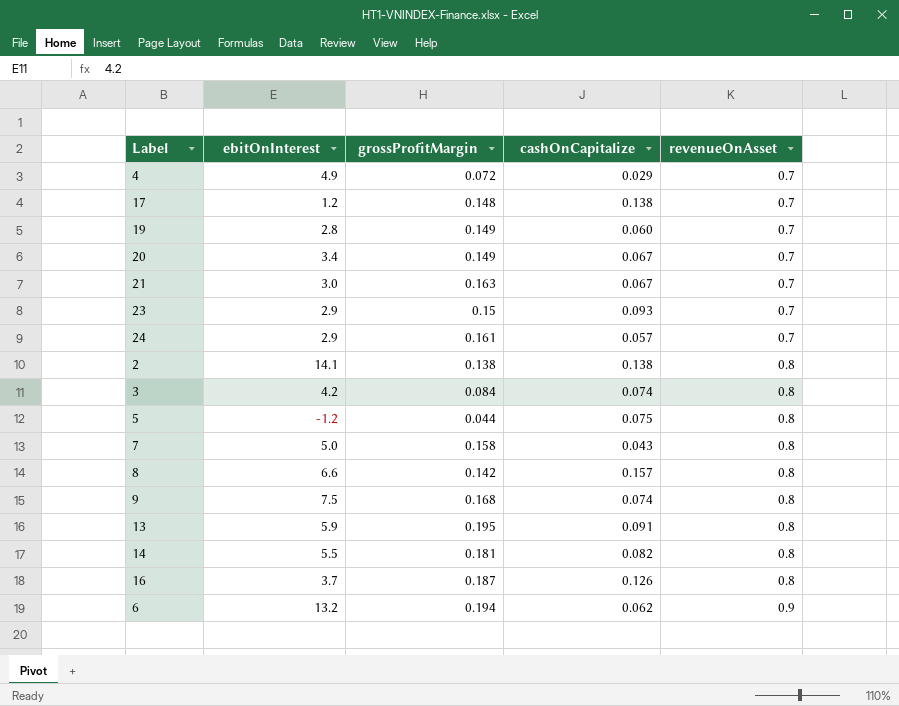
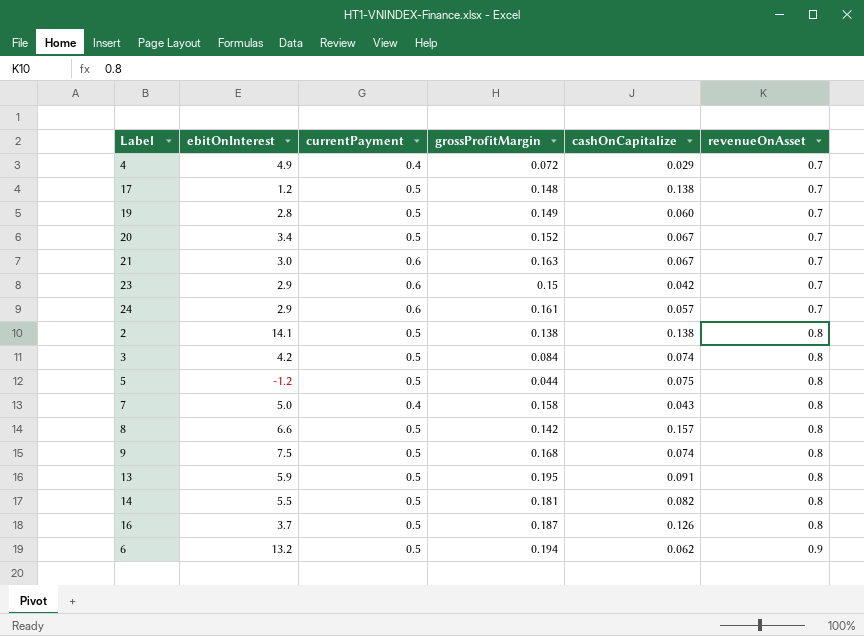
column currentPayment | position: none -> 3
20 | grossProfitMargin: 0.149 -> 0.152
23 | cashOnCapitalize: 0.093 -> 0.042

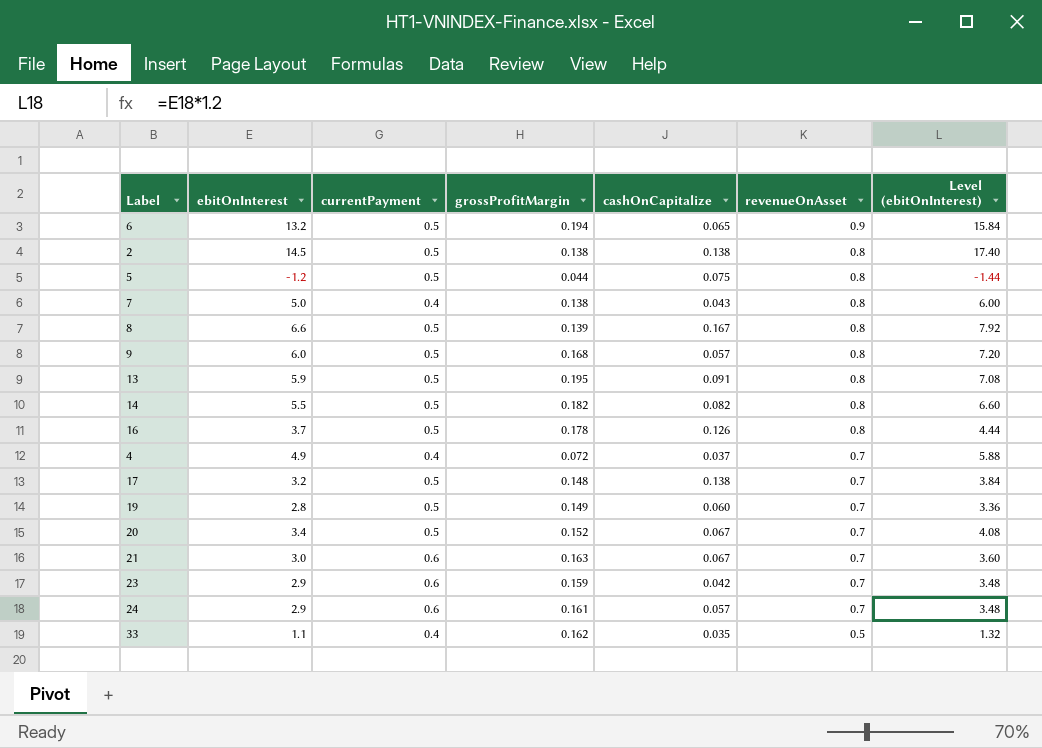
row order: revenueOnAsset ascending -> revenueOnAsset descending
column Level (ebitOnInterest) | formula: none -> [ebitOnInterest] * 1.2
row 3: 4.2 | 0.5 | 0.084 | 0.074 | 0.8 -> none
6 | cashOnCapitalize: 0.062 -> 0.065
2 | ebitOnInterest: 14.1 -> 14.5
7 | grossProfitMargin: 0.158 -> 0.138
8 | grossProfitMargin: 0.142 -> 0.139
8 | cashOnCapitalize: 0.157 -> 0.167
9 | ebitOnInterest: 7.5 -> 6.0
9 | cashOnCapitalize: 0.074 -> 0.057
14 | grossProfitMargin: 0.181 -> 0.182
16 | grossProfitMargin: 0.187 -> 0.178
4 | cashOnCapitalize: 0.029 -> 0.037
17 | ebitOnInterest: 1.2 -> 3.2
23 | grossProfitMargin: 0.15 -> 0.159
row 33: none -> 1.1 | 0.4 | 0.162 | 0.035 | 0.5 | 1.32

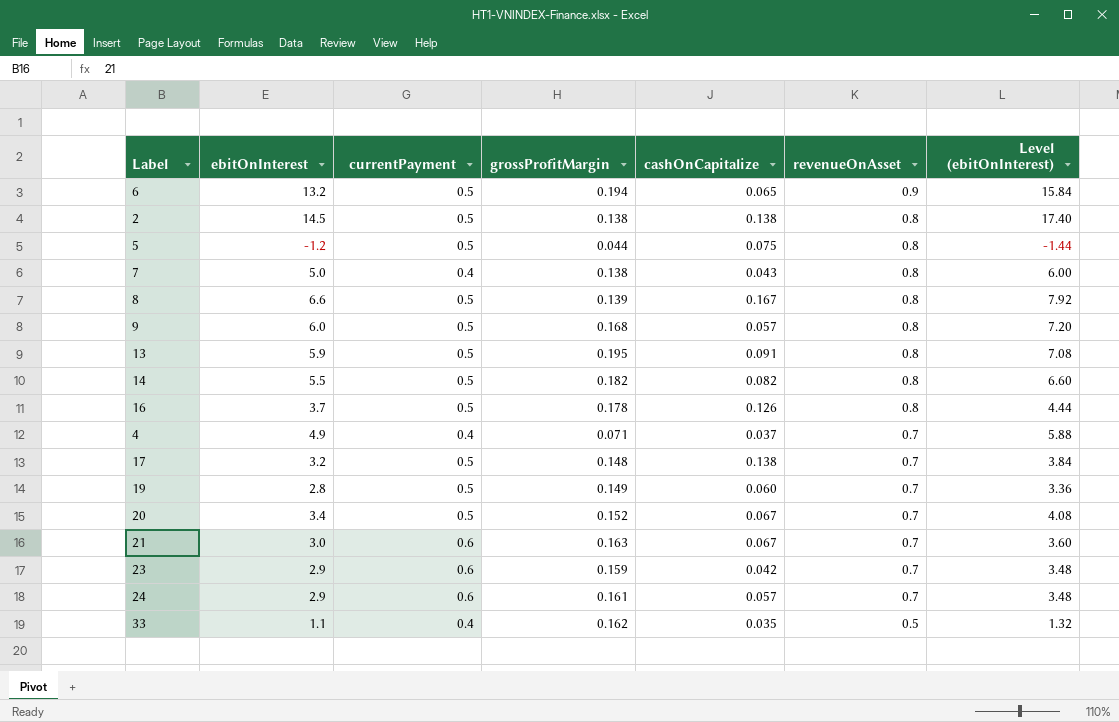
4 | grossProfitMargin: 0.072 -> 0.071

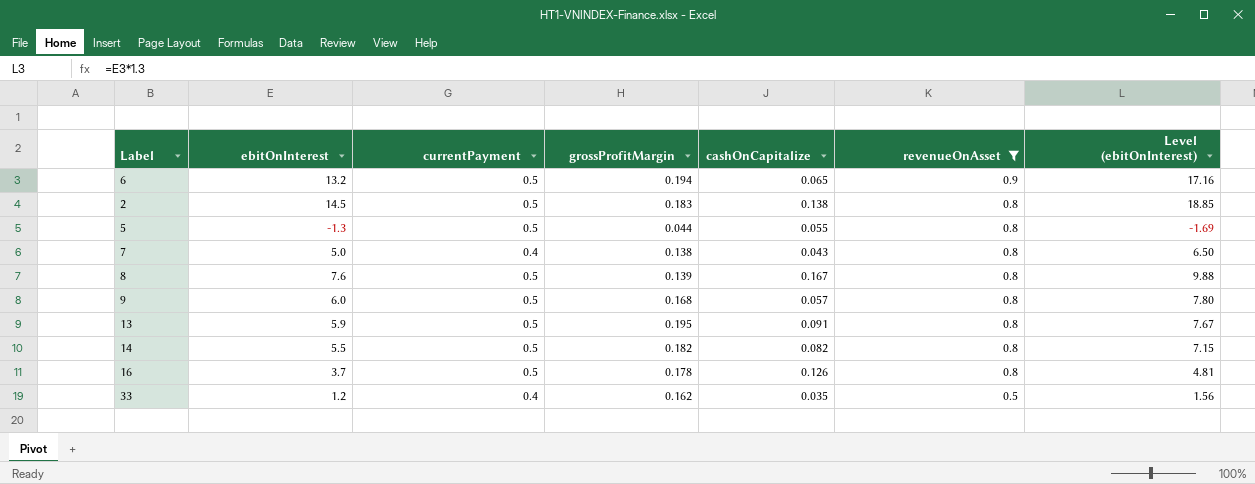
filter: none -> revenueOnAsset != 0.7
column Level (ebitOnInterest) | formula: [ebitOnInterest] * 1.2 -> [ebitOnInterest] * 1.3
2 | grossProfitMargin: 0.138 -> 0.183
5 | ebitOnInterest: -1.2 -> -1.3
5 | cashOnCapitalize: 0.075 -> 0.055
8 | ebitOnInterest: 6.6 -> 7.6
33 | ebitOnInterest: 1.1 -> 1.2

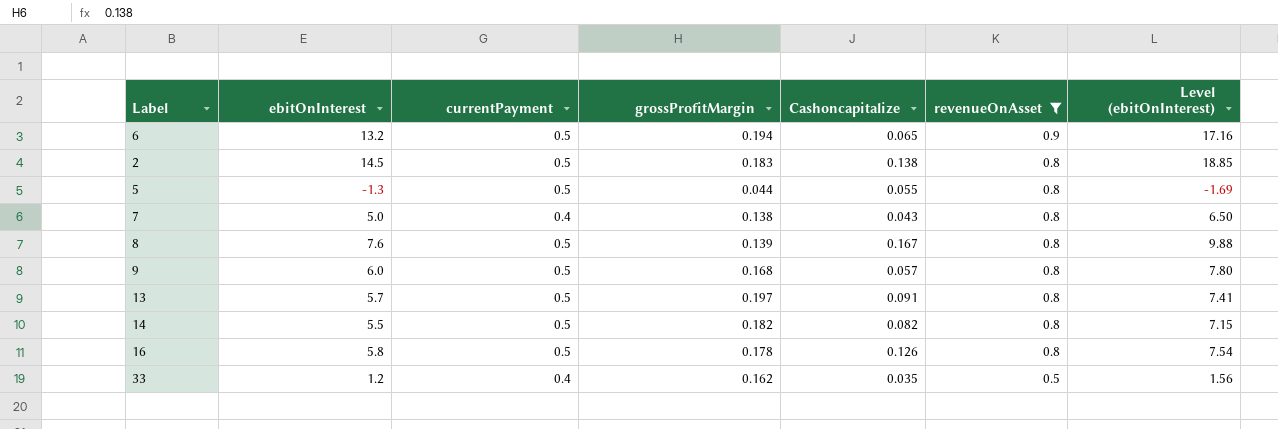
column name: cashOnCapitalize -> Cashoncapitalize
13 | ebitOnInterest: 5.9 -> 5.7
13 | grossProfitMargin: 0.195 -> 0.197
13 | Level (ebitOnInterest): 7.67 -> 7.41
16 | ebitOnInterest: 3.7 -> 5.8
16 | Level (ebitOnInterest): 4.81 -> 7.54

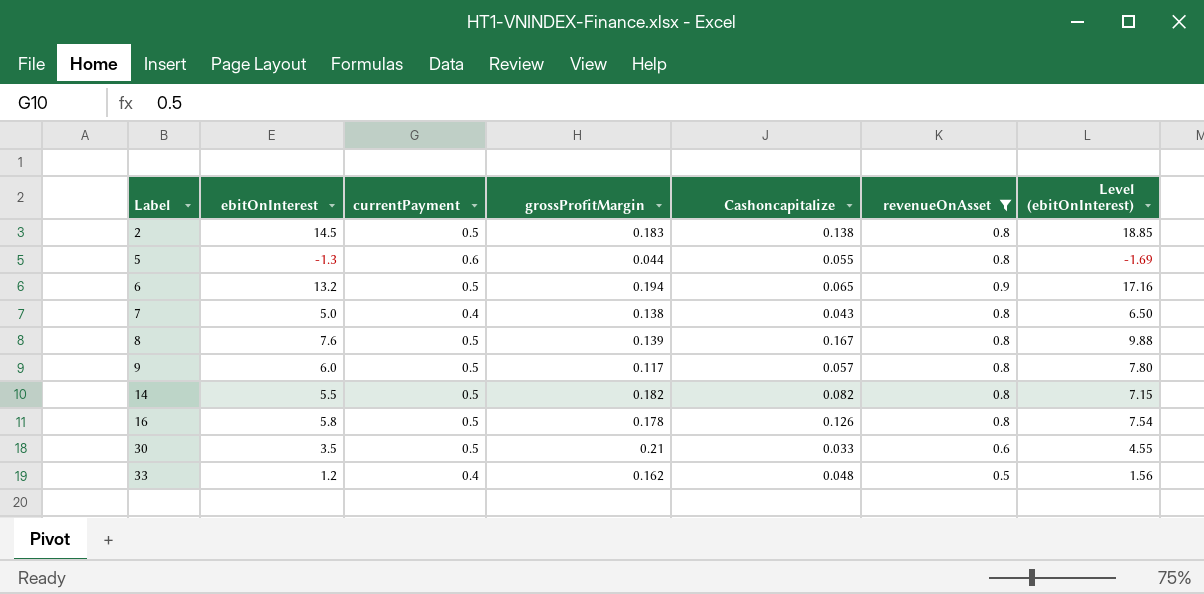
row order: revenueOnAsset descending -> Label ascending
row 13: 5.7 | 0.5 | 0.197 | 0.091 | 0.8 | 7.41 -> none
5 | currentPayment: 0.5 -> 0.6
9 | grossProfitMargin: 0.168 -> 0.117
row 30: none -> 3.5 | 0.5 | 0.21 | 0.033 | 0.6 | 4.55
33 | Cashoncapitalize: 0.035 -> 0.048

